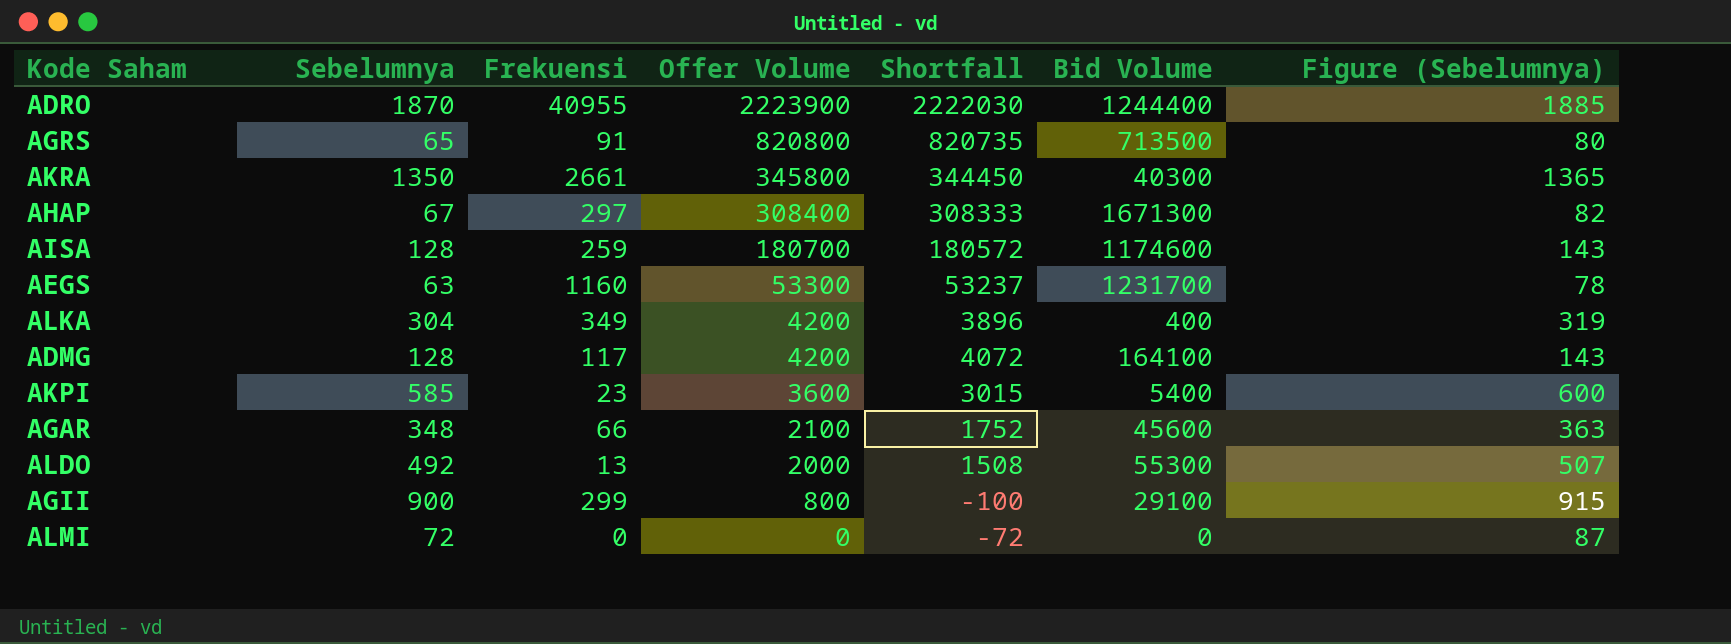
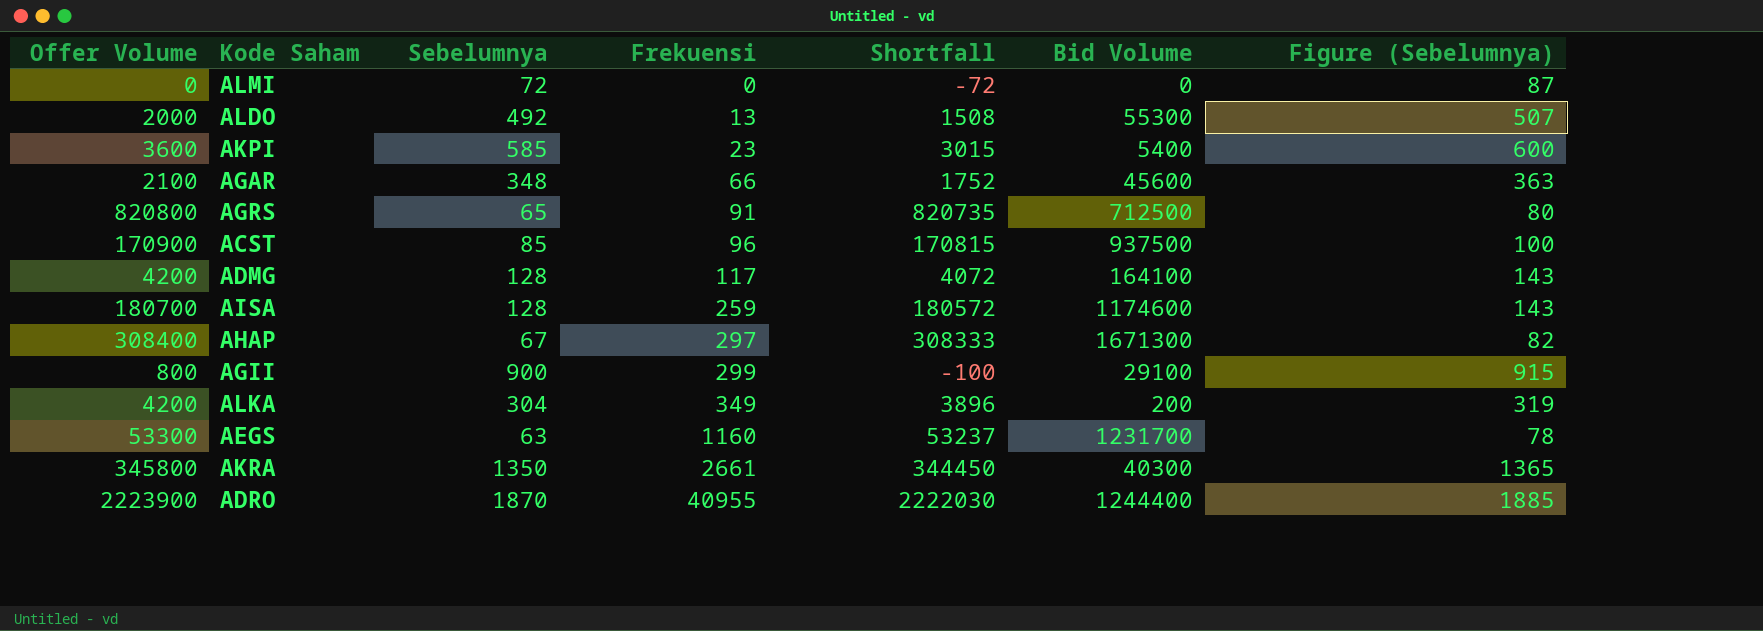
row order: Offer Volume descending -> Frekuensi ascending
column Offer Volume | position: 4 -> 1
AGRS | Bid Volume: 713500 -> 712500
row ACST: none -> 170900 | 85 | 96 | 170815 | 937500 | 100
ALKA | Bid Volume: 400 -> 200

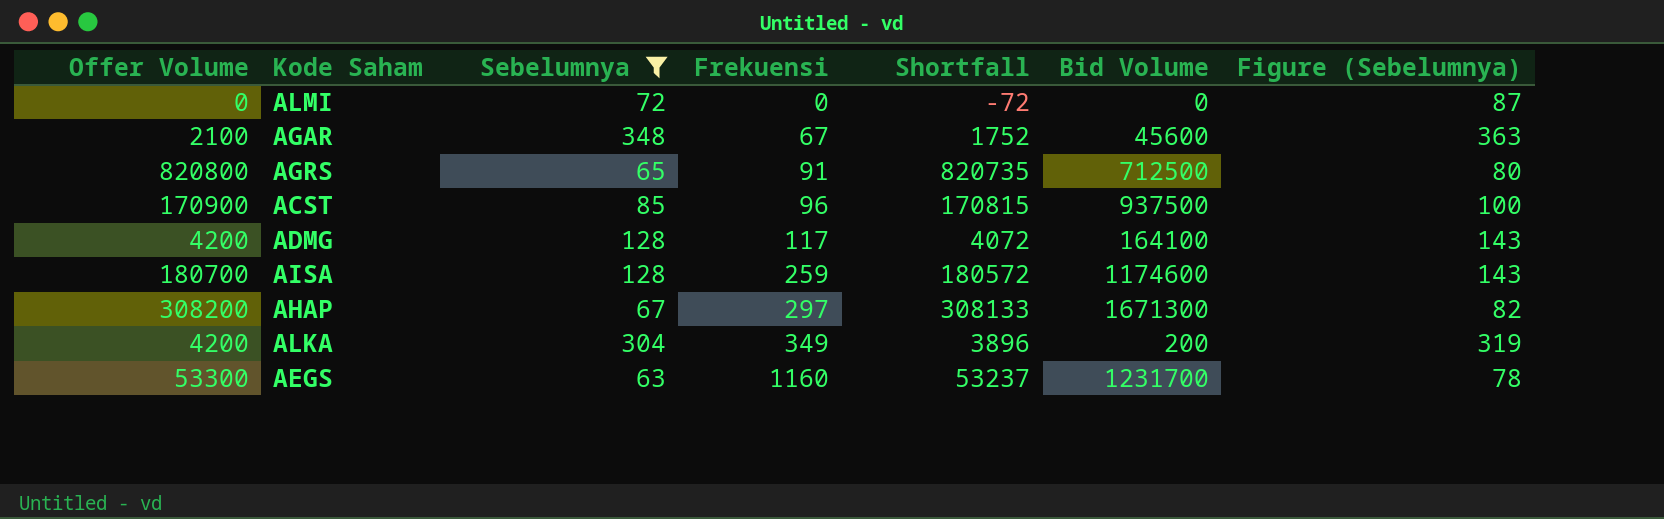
filter: none -> Sebelumnya <= 348
AGAR | Frekuensi: 66 -> 67
AHAP | Offer Volume: 308400 -> 308200
AHAP | Shortfall: 308333 -> 308133

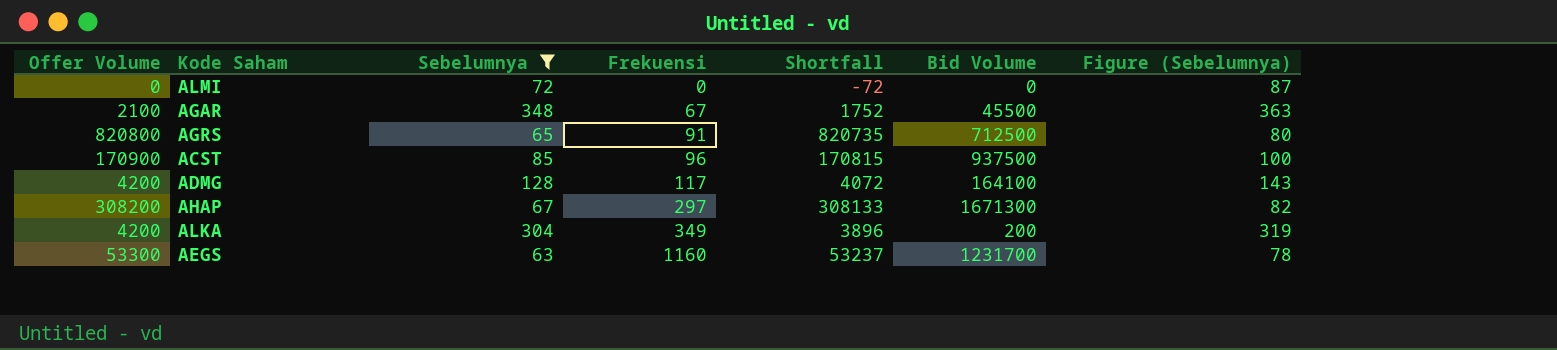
row AISA: 180700 | 128 | 259 | 180572 | 1174600 | 143 -> none
AGAR | Bid Volume: 45600 -> 45500

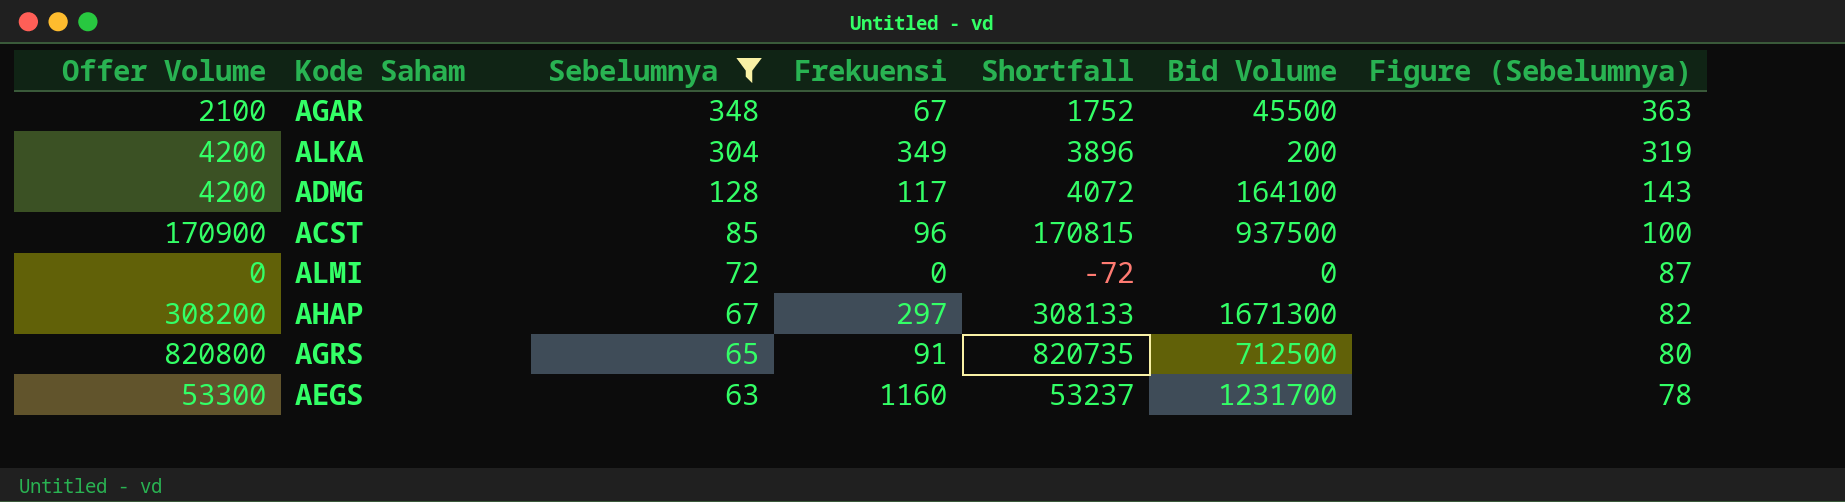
row order: Frekuensi ascending -> Sebelumnya descending

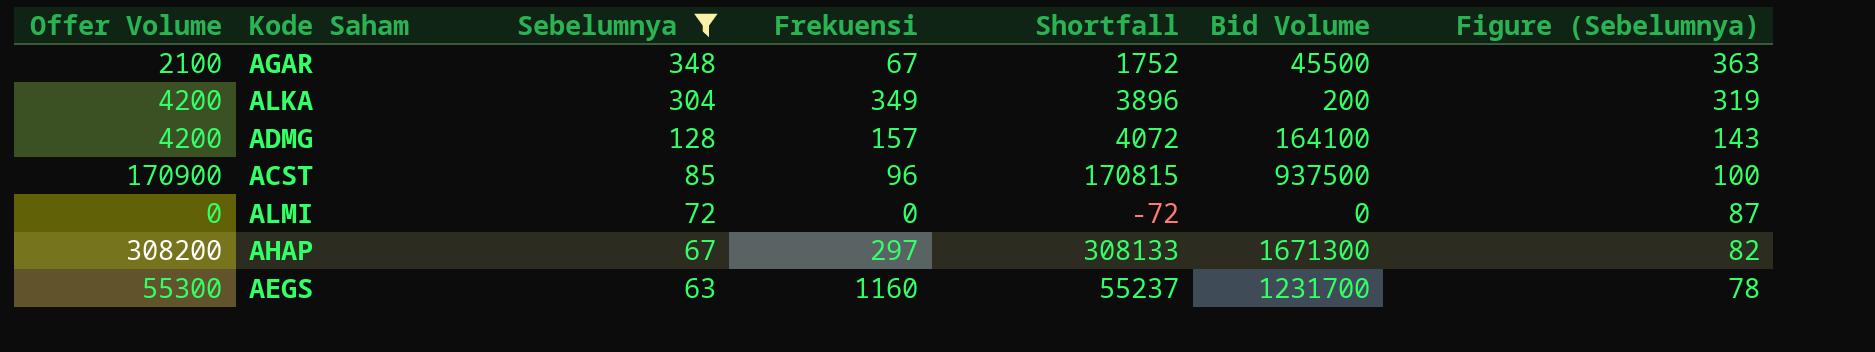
row AGRS: 820800 | 65 | 91 | 820735 | 712500 | 80 -> none
ADMG | Frekuensi: 117 -> 157
AEGS | Offer Volume: 53300 -> 55300
AEGS | Shortfall: 53237 -> 55237

